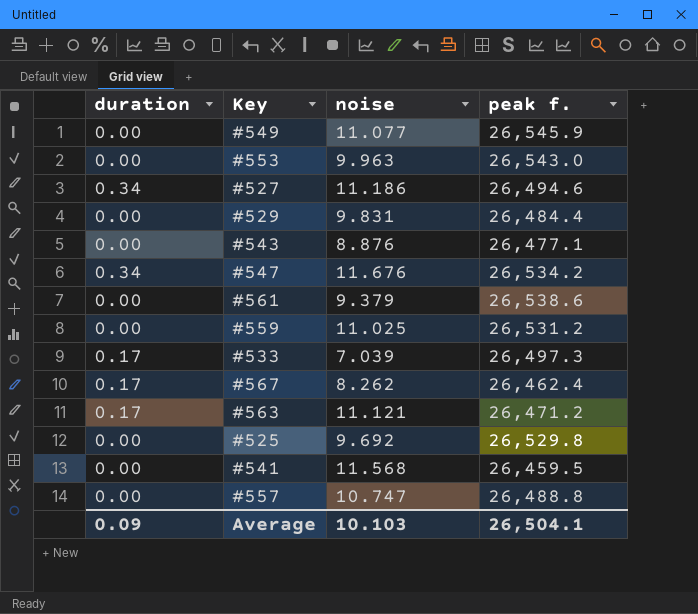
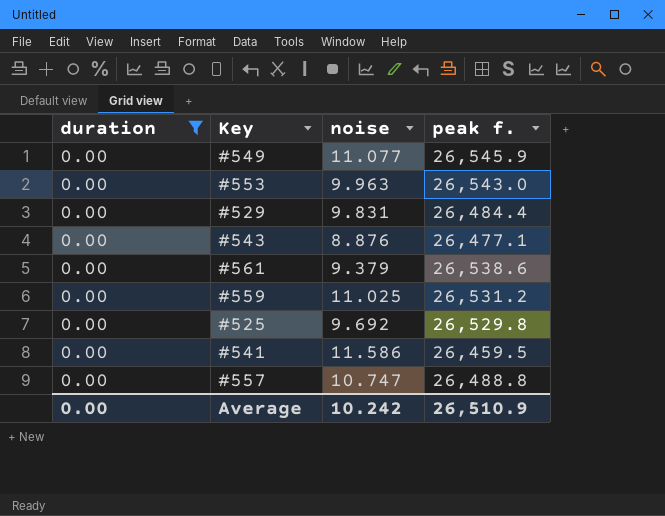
filter: none -> duration = 0.00
#541 | noise: 11.568 -> 11.586
Average | duration: 0.09 -> 0.00
Average | noise: 10.103 -> 10.242
Average | peak f.: 26,504.1 -> 26,510.9

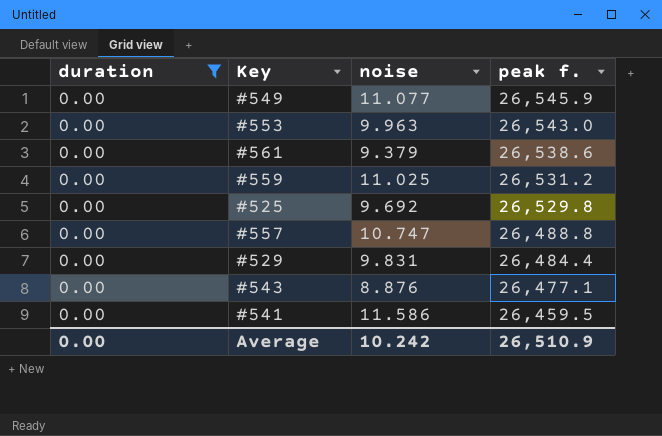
row order: none -> peak f. descending

